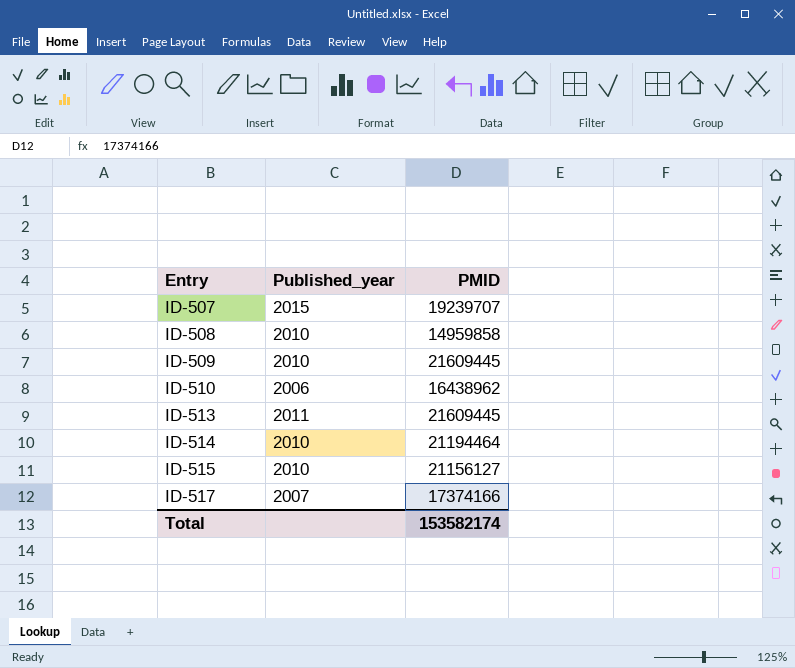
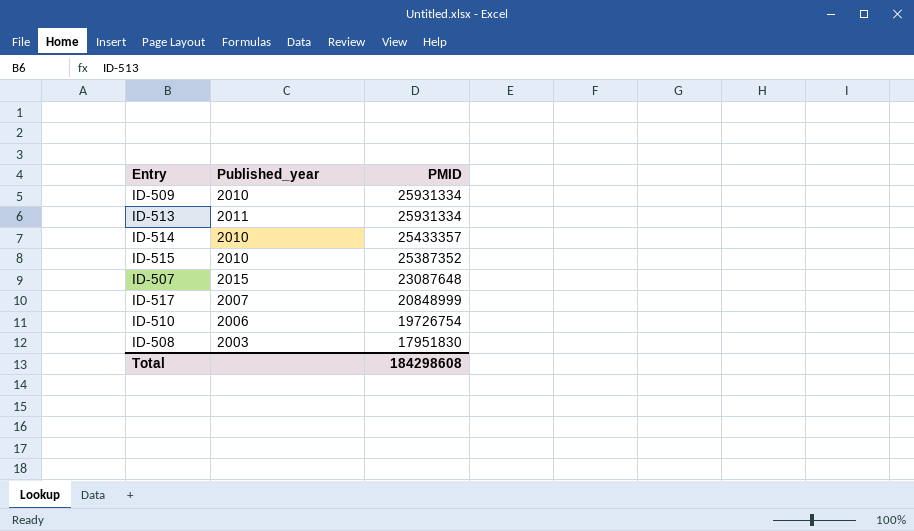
row order: Entry ascending -> PMID descending
ID-509 | PMID: 21609445 -> 25931334
ID-513 | PMID: 21609445 -> 25931334
ID-514 | PMID: 21194464 -> 25433357
ID-515 | PMID: 21156127 -> 25387352
ID-507 | PMID: 19239707 -> 23087648
ID-517 | PMID: 17374166 -> 20848999
ID-510 | PMID: 16438962 -> 19726754
ID-508 | Published_year: 2010 -> 2003
ID-508 | PMID: 14959858 -> 17951830
Total | PMID: 153582174 -> 184298608

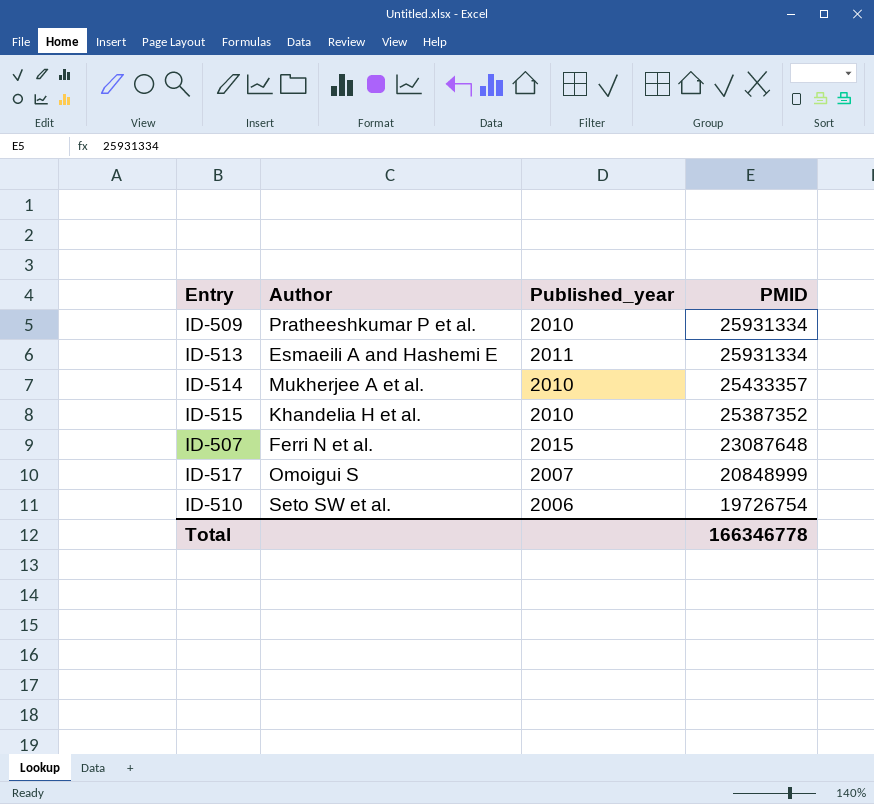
column Author | position: none -> 2
row ID-508: 2003 | 17951830 -> none
Total | PMID: 184298608 -> 166346778

